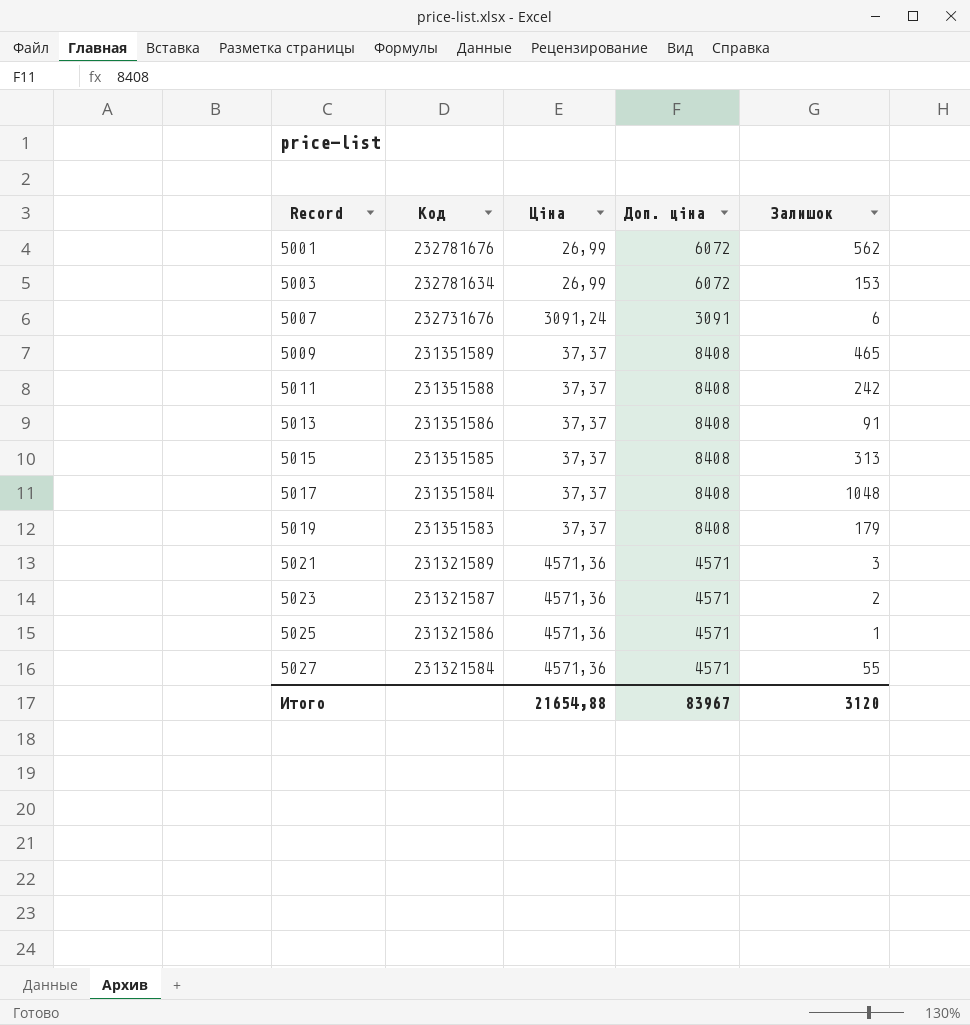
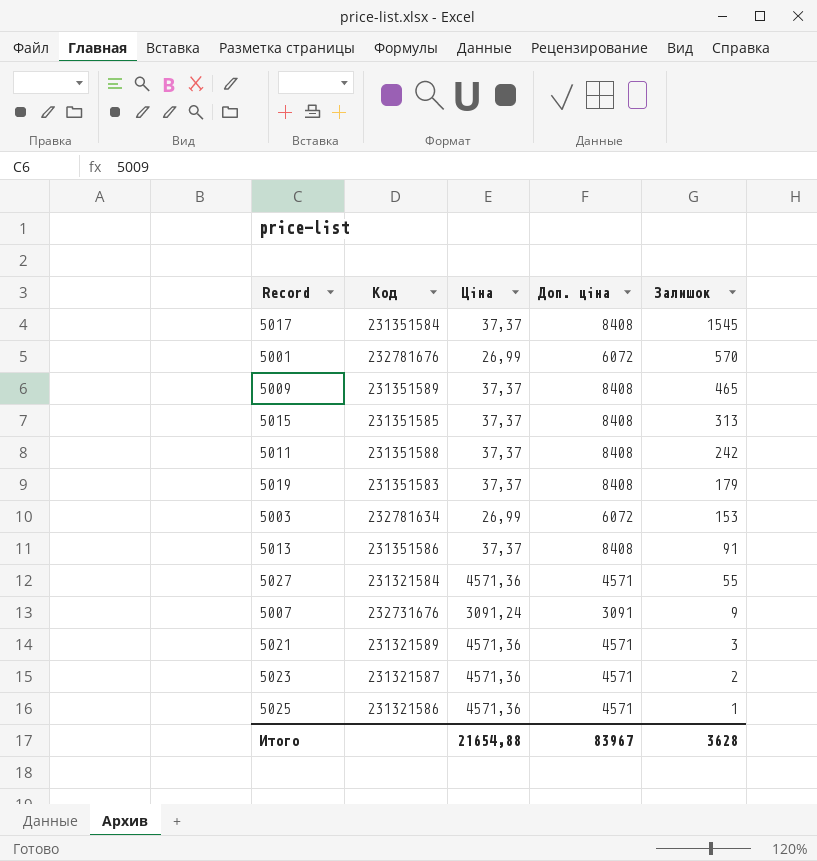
row order: Record ascending -> Залишок descending
5017 | Залишок: 1048 -> 1545
5001 | Залишок: 562 -> 570
5007 | Залишок: 6 -> 9
Итого | Залишок: 3120 -> 3628

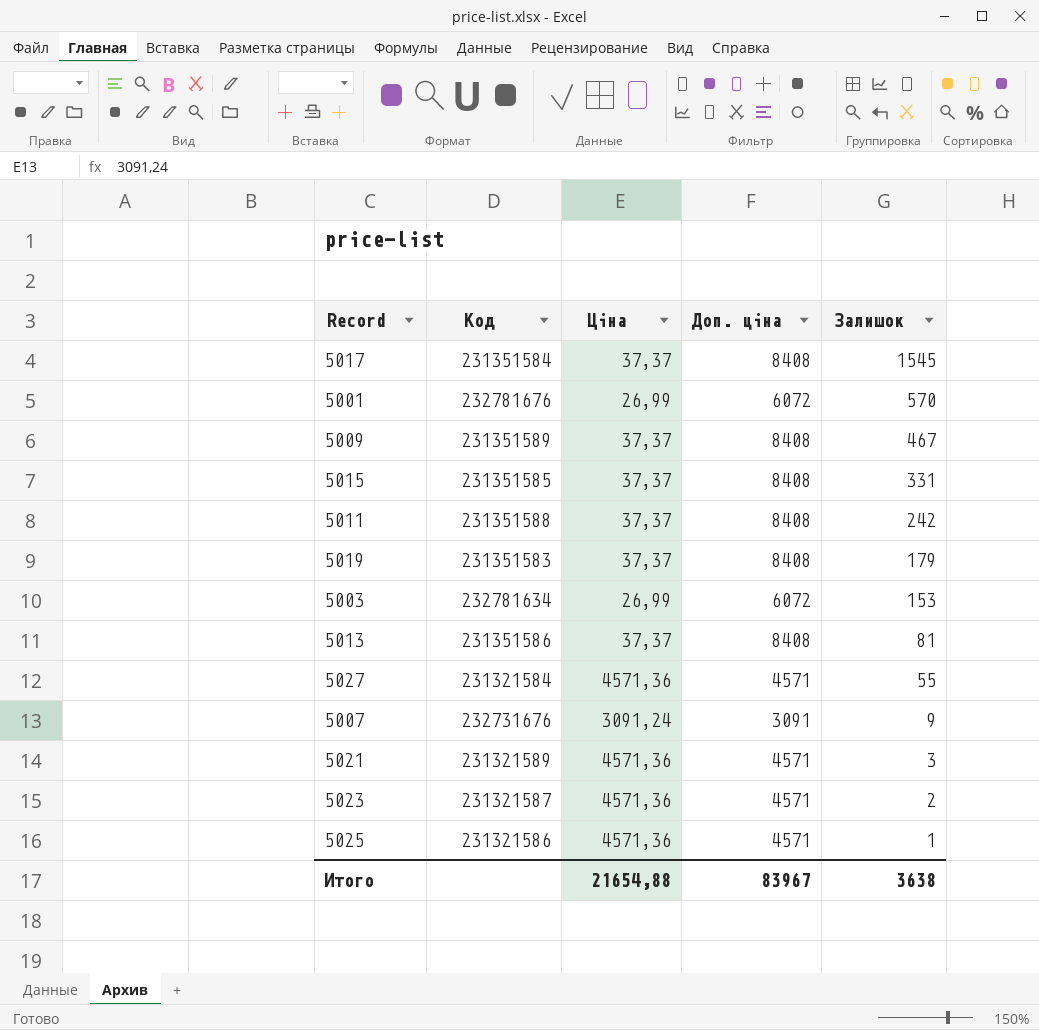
5009 | Залишок: 465 -> 467
5015 | Залишок: 313 -> 331
5013 | Залишок: 91 -> 81
Итого | Залишок: 3628 -> 3638

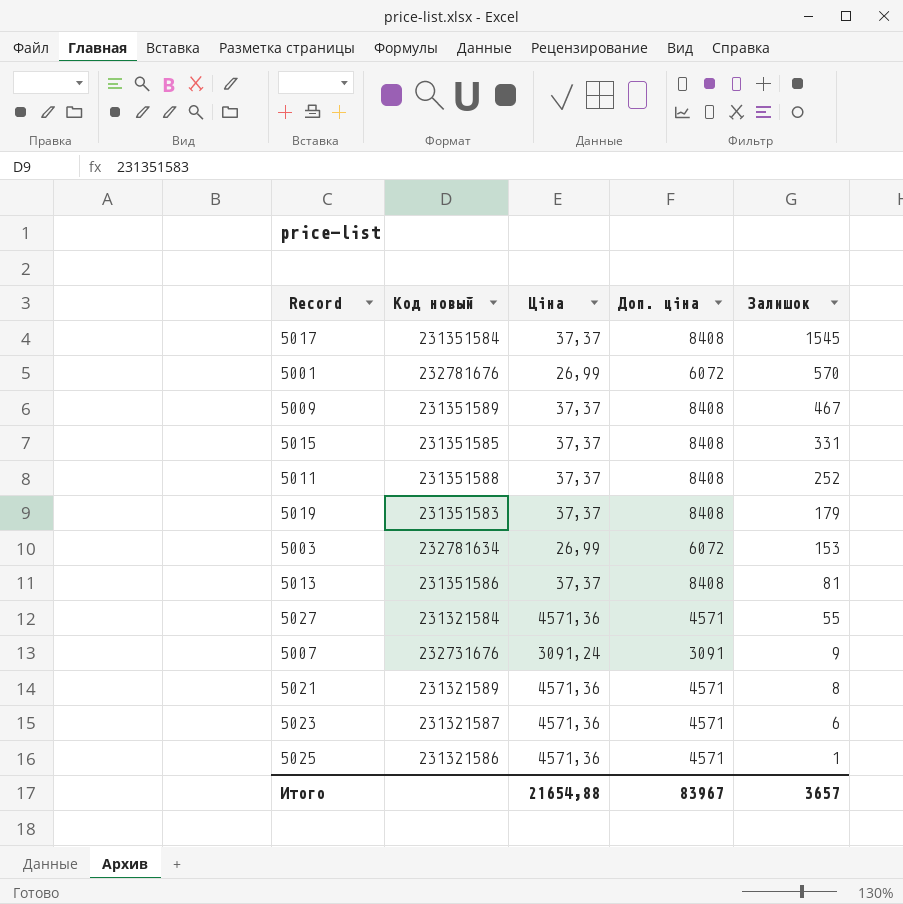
column name: Код -> Код новый
5011 | Залишок: 242 -> 252
5021 | Залишок: 3 -> 8
5023 | Залишок: 2 -> 6
Итого | Залишок: 3638 -> 3657

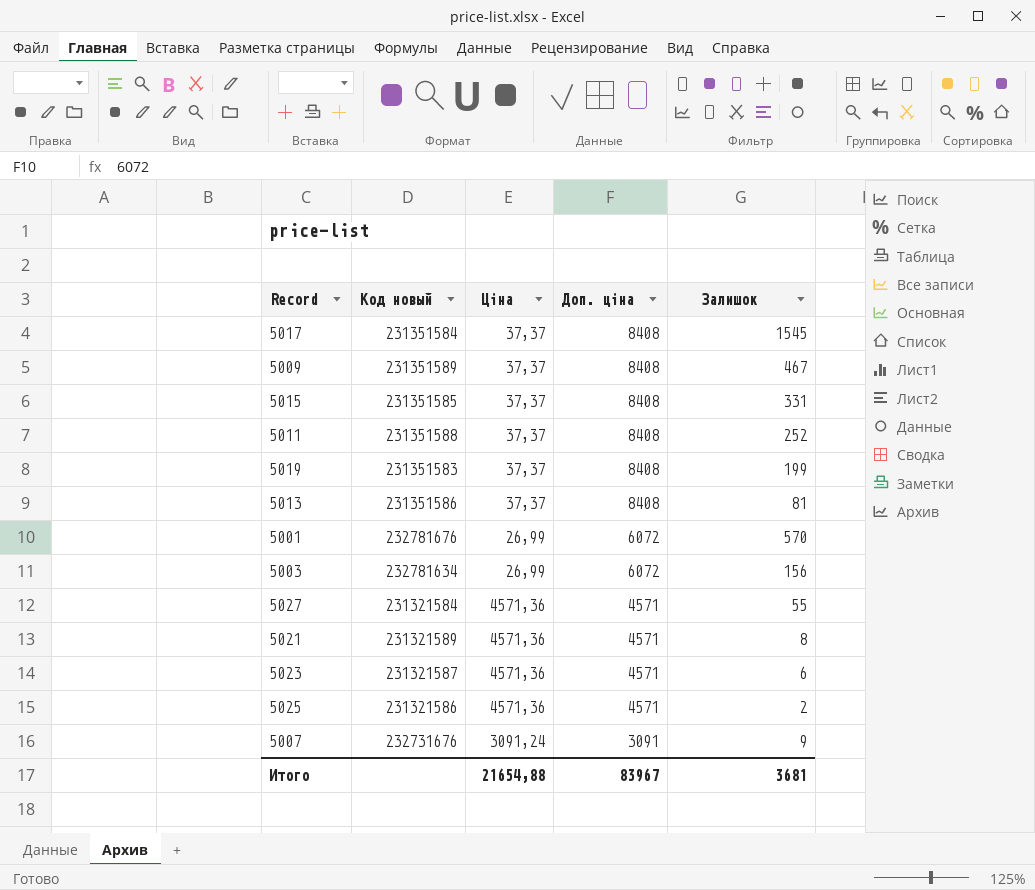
row order: Залишок descending -> Доп. ціна descending
5019 | Залишок: 179 -> 199
5003 | Залишок: 153 -> 156
5025 | Залишок: 1 -> 2
Итого | Залишок: 3657 -> 3681

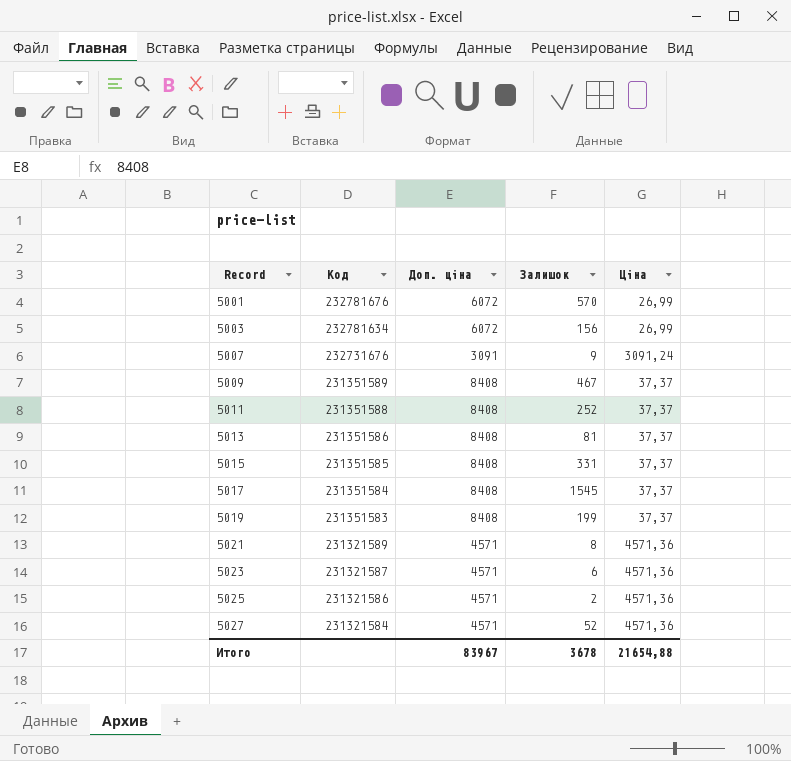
row order: Доп. ціна descending -> Record ascending
column name: Код новый -> Код
column Ціна | position: 3 -> 5
5027 | Залишок: 55 -> 52
Итого | Залишок: 3681 -> 3678

